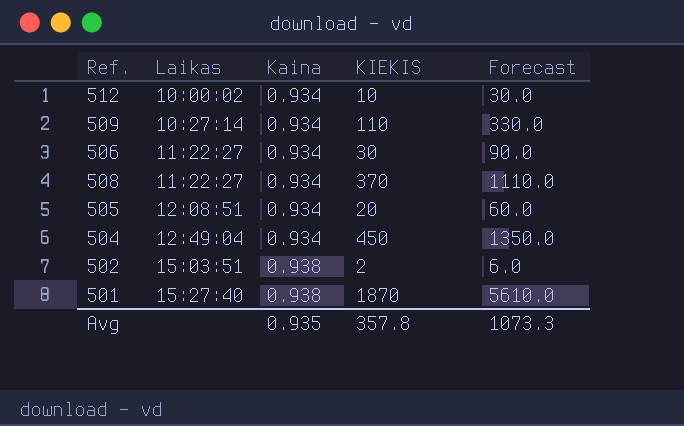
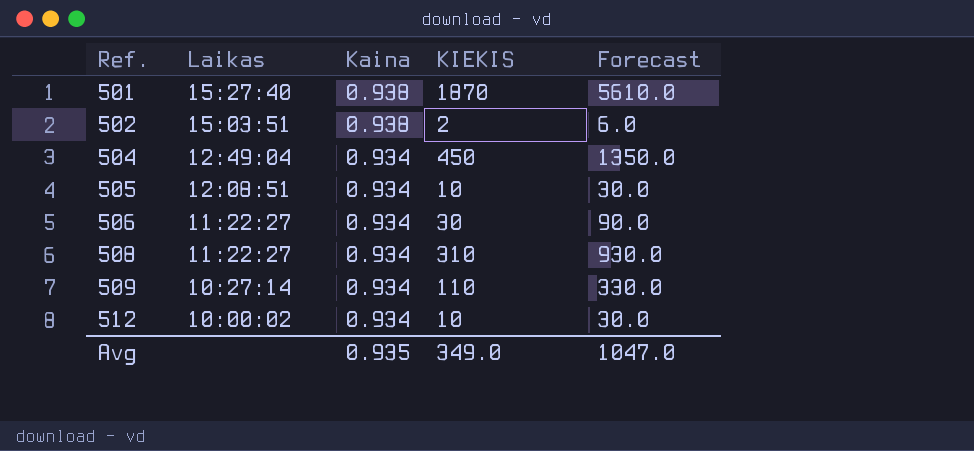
row order: Laikas ascending -> Ref. ascending
505 | KIEKIS: 20 -> 10
505 | Forecast: 60.0 -> 30.0
508 | KIEKIS: 370 -> 310
508 | Forecast: 1110.0 -> 930.0
Avg | KIEKIS: 357.8 -> 349.0
Avg | Forecast: 1073.3 -> 1047.0

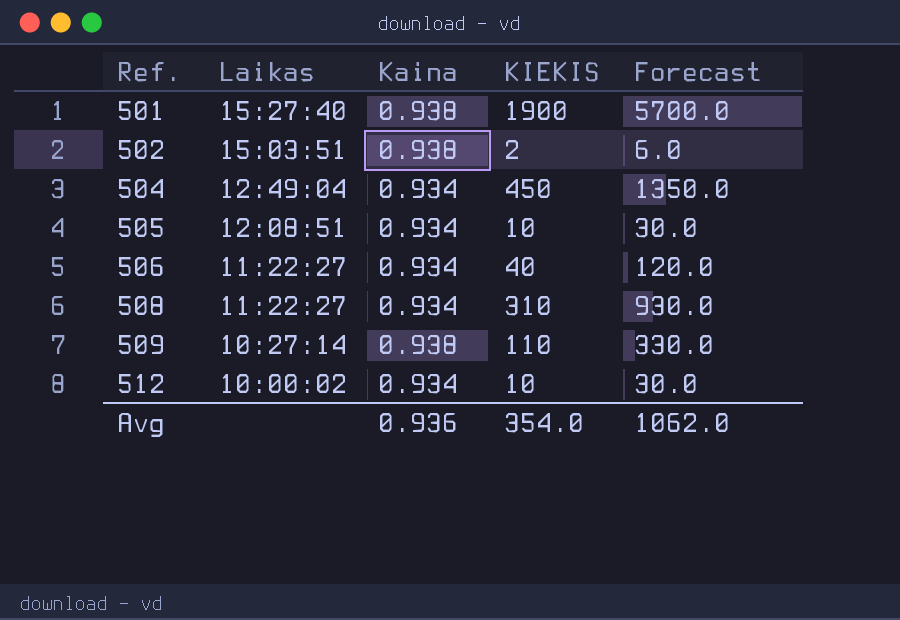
501 | KIEKIS: 1870 -> 1900
501 | Forecast: 5610.0 -> 5700.0
506 | KIEKIS: 30 -> 40
506 | Forecast: 90.0 -> 120.0
509 | Kaina: 0.934 -> 0.938
Avg | Kaina: 0.935 -> 0.936
Avg | KIEKIS: 349.0 -> 354.0
Avg | Forecast: 1047.0 -> 1062.0

